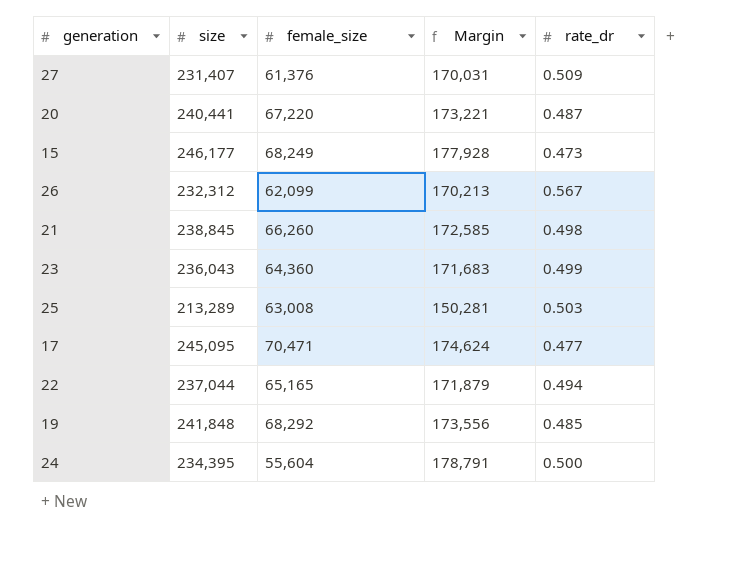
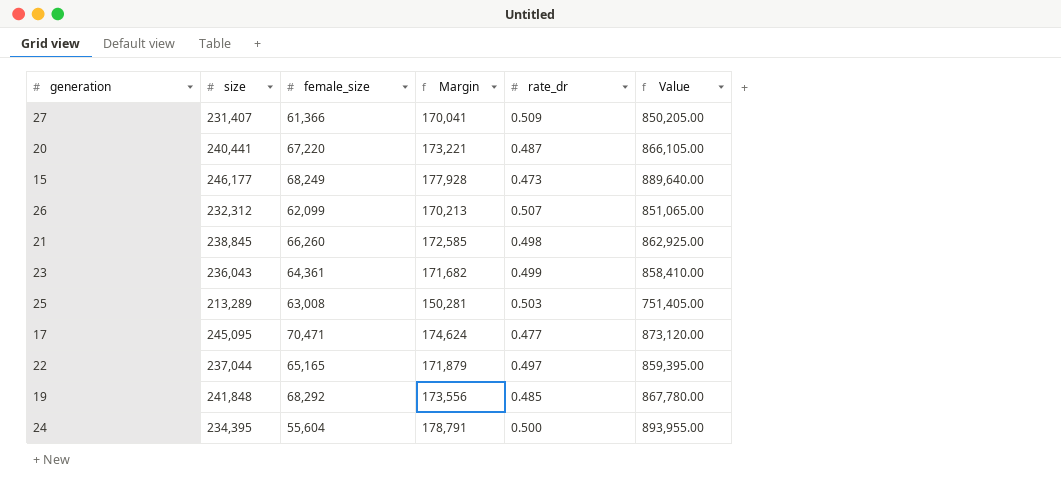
column Value | formula: none -> [Margin] * 5
27 | female_size: 61,376 -> 61,366
27 | Margin: 170,031 -> 170,041
26 | rate_dr: 0.567 -> 0.507
23 | female_size: 64,360 -> 64,361
23 | Margin: 171,683 -> 171,682
22 | rate_dr: 0.494 -> 0.497

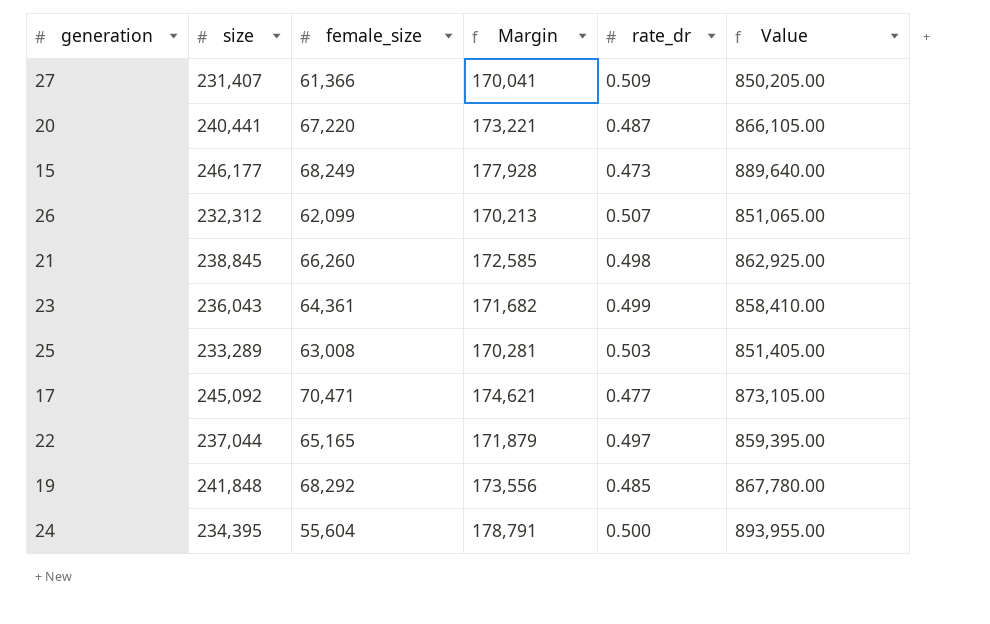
25 | size: 213,289 -> 233,289
25 | Margin: 150,281 -> 170,281
25 | Value: 751,405.00 -> 851,405.00
17 | size: 245,095 -> 245,092
17 | Margin: 174,624 -> 174,621
17 | Value: 873,120.00 -> 873,105.00

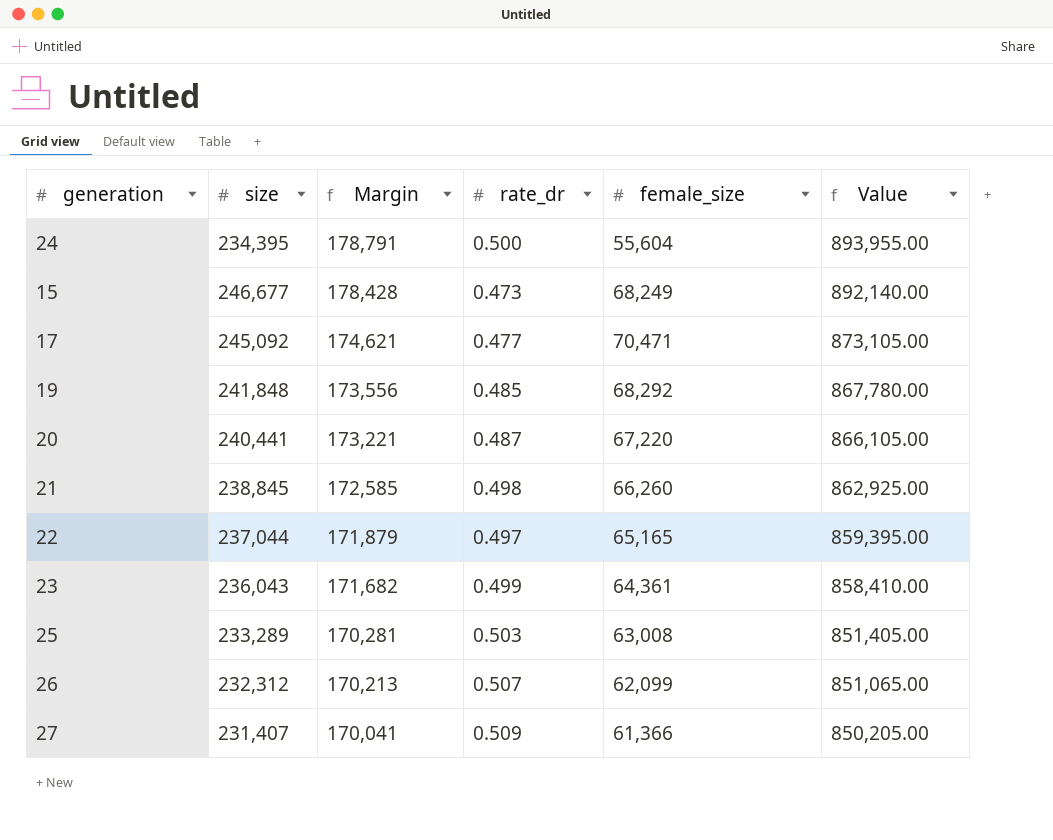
row order: none -> Margin descending
column female_size | position: 3 -> 5
15 | size: 246,177 -> 246,677
15 | Margin: 177,928 -> 178,428
15 | Value: 889,640.00 -> 892,140.00

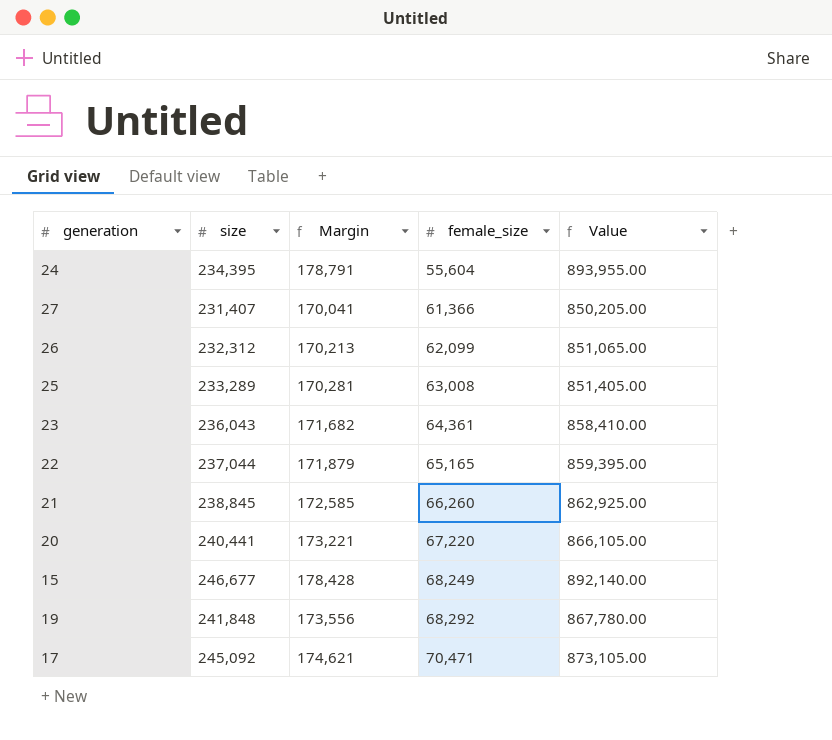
row order: Margin descending -> female_size ascending
column rate_dr | position: 4 -> none

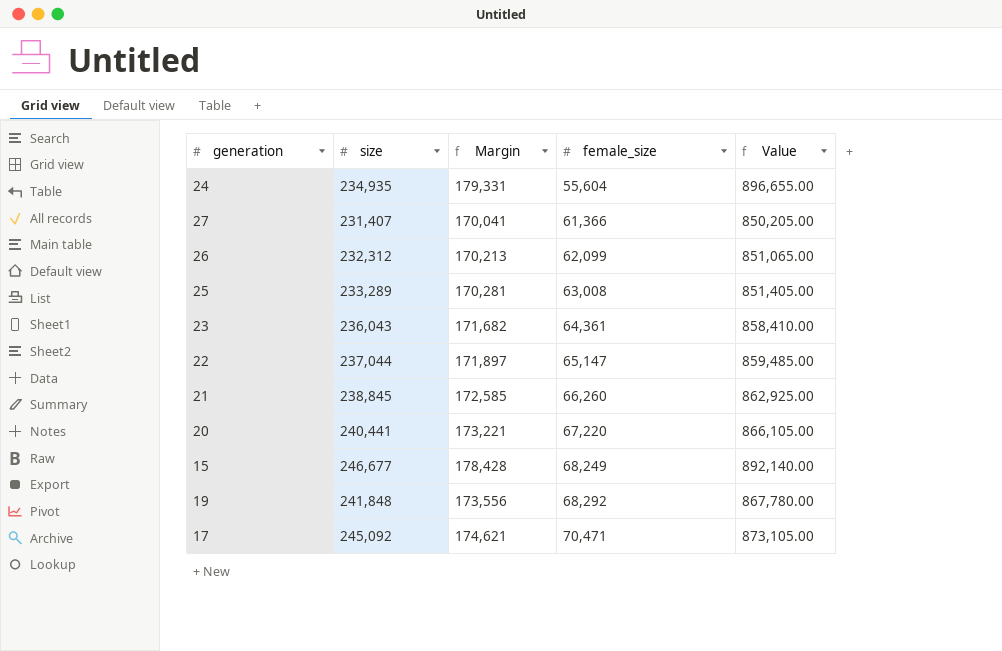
24 | size: 234,395 -> 234,935
24 | Margin: 178,791 -> 179,331
24 | Value: 893,955.00 -> 896,655.00
22 | Margin: 171,879 -> 171,897
22 | female_size: 65,165 -> 65,147
22 | Value: 859,395.00 -> 859,485.00

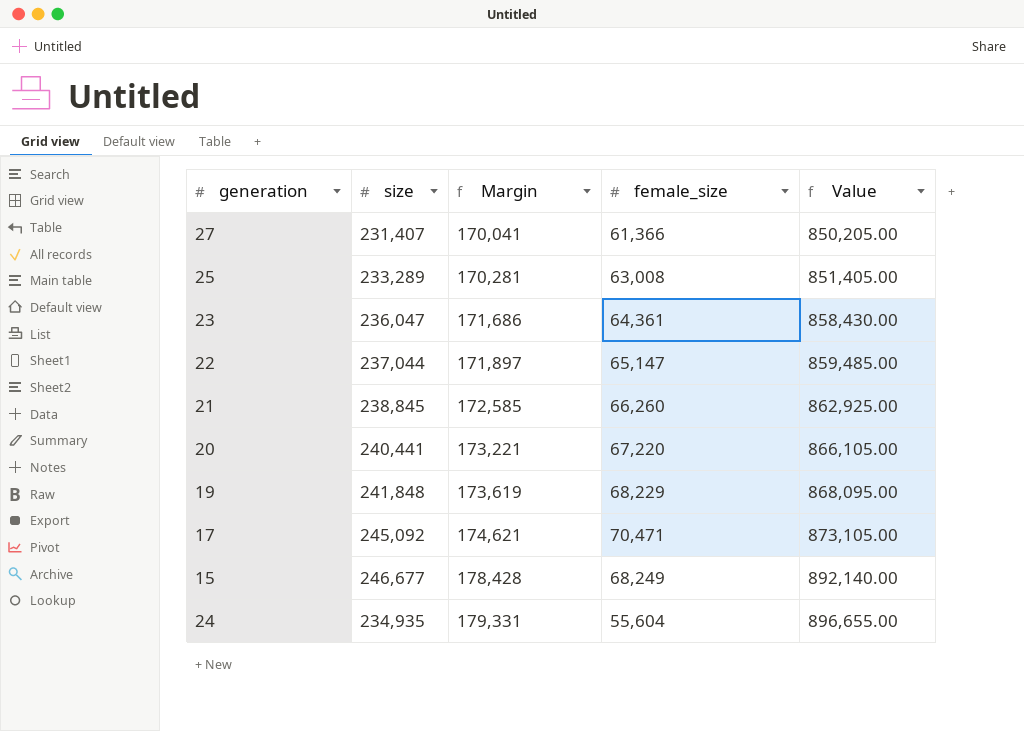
row order: female_size ascending -> Margin ascending
row 26: 232,312 | 170,213 | 62,099 | 851,065.00 -> none
23 | size: 236,043 -> 236,047
23 | Margin: 171,682 -> 171,686
23 | Value: 858,410.00 -> 858,430.00
19 | Margin: 173,556 -> 173,619
19 | female_size: 68,292 -> 68,229
19 | Value: 867,780.00 -> 868,095.00

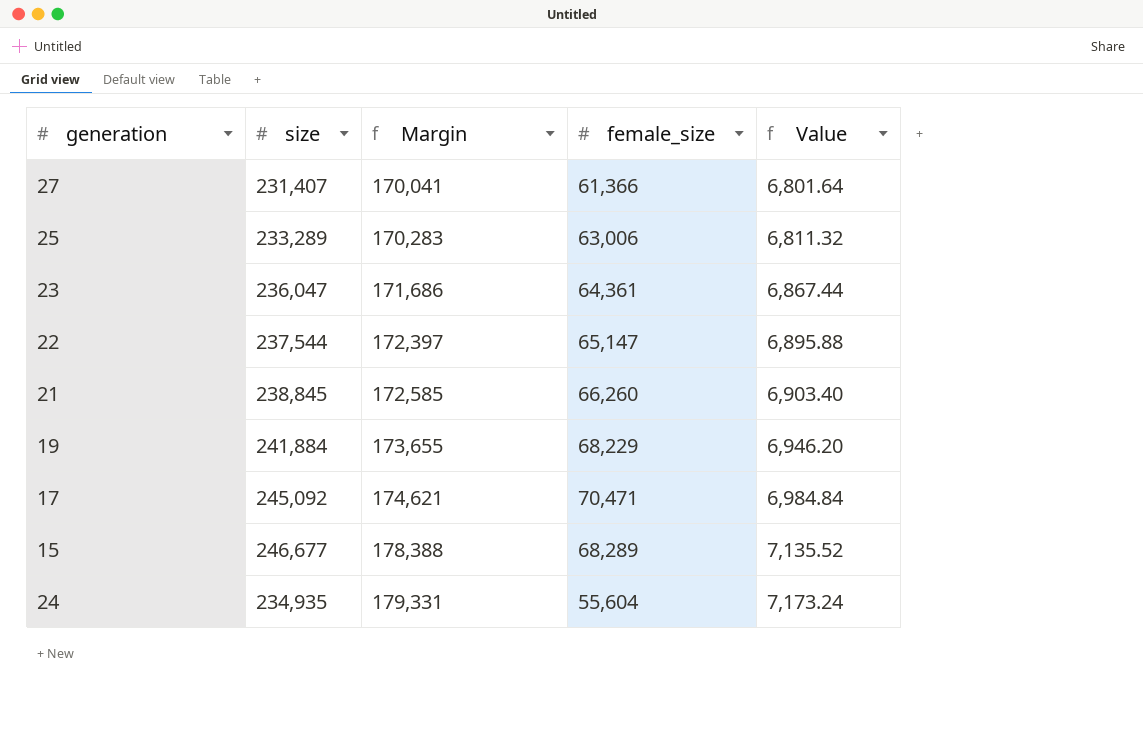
column Value | formula: [Margin] * 5 -> [Margin] * 0.04
row 20: 240,441 | 173,221 | 67,220 | 866,105.00 -> none
25 | Margin: 170,281 -> 170,283
25 | female_size: 63,008 -> 63,006
22 | size: 237,044 -> 237,544
22 | Margin: 171,897 -> 172,397
19 | size: 241,848 -> 241,884
19 | Margin: 173,619 -> 173,655
15 | Margin: 178,428 -> 178,388
15 | female_size: 68,249 -> 68,289

